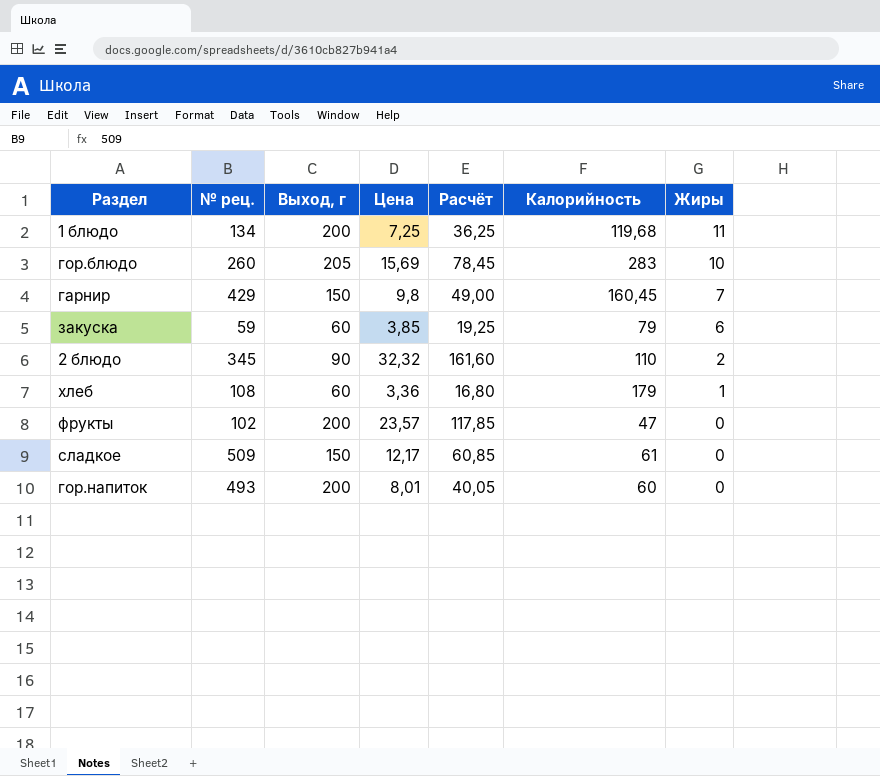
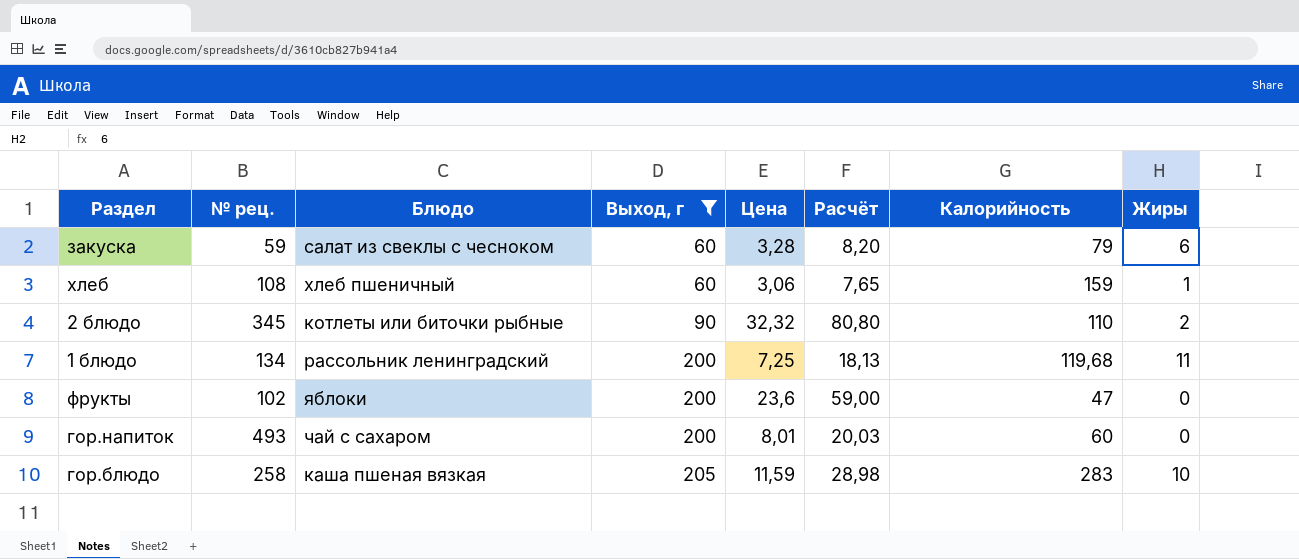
filter: none -> Выход, г != 150
row order: Жиры descending -> Выход, г ascending
column Блюдо | position: none -> 3
column Расчёт | formula: [Цена] * 5 -> [Цена] * 2,5
закуска | Цена: 3,85 -> 3,28
хлеб | Цена: 3,36 -> 3,06
хлеб | Калорийность: 179 -> 159
фрукты | Цена: 23,57 -> 23,6
гор.блюдо | № рец.: 260 -> 258
гор.блюдо | Цена: 15,69 -> 11,59

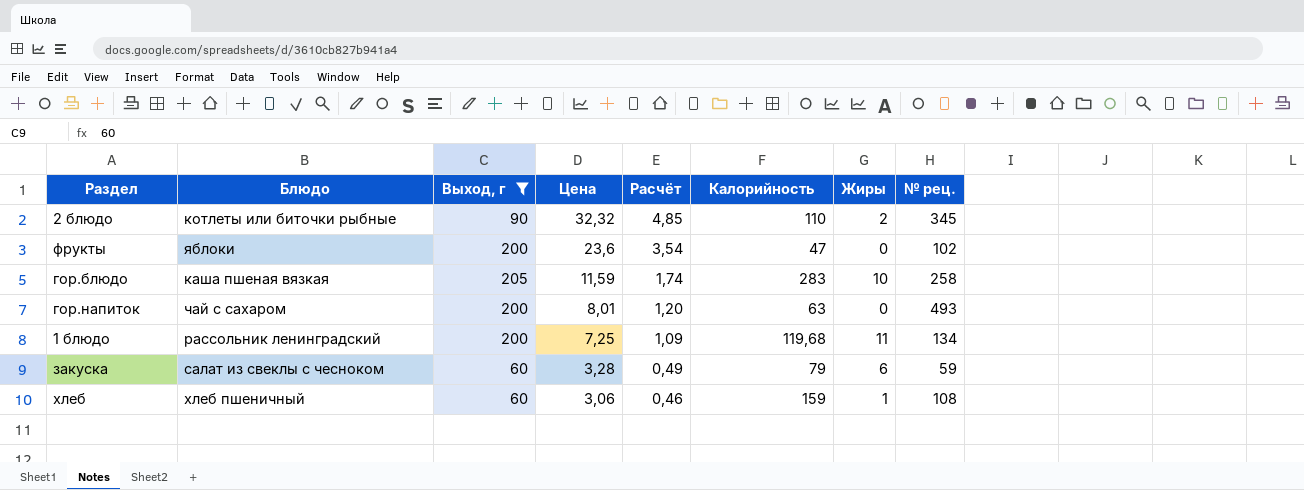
row order: Выход, г ascending -> Цена descending
column Расчёт | formula: [Цена] * 2,5 -> [Цена] * 0,15
column № рец. | position: 2 -> 8
гор.напиток | Калорийность: 60 -> 63

